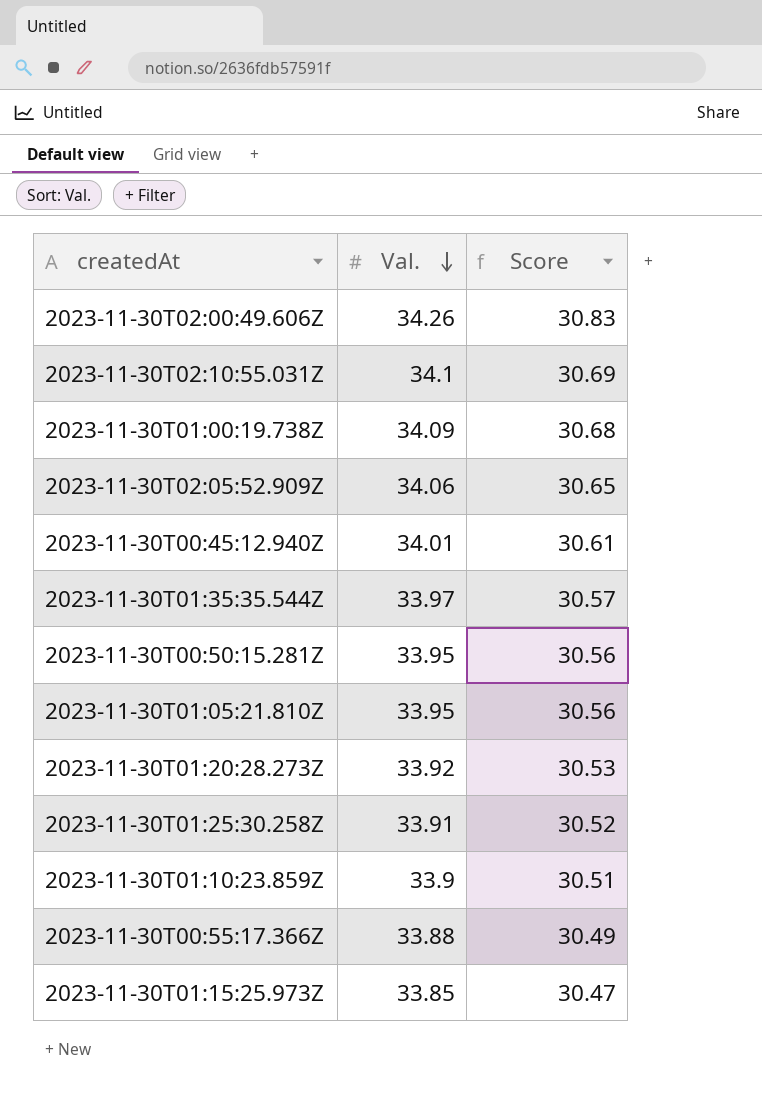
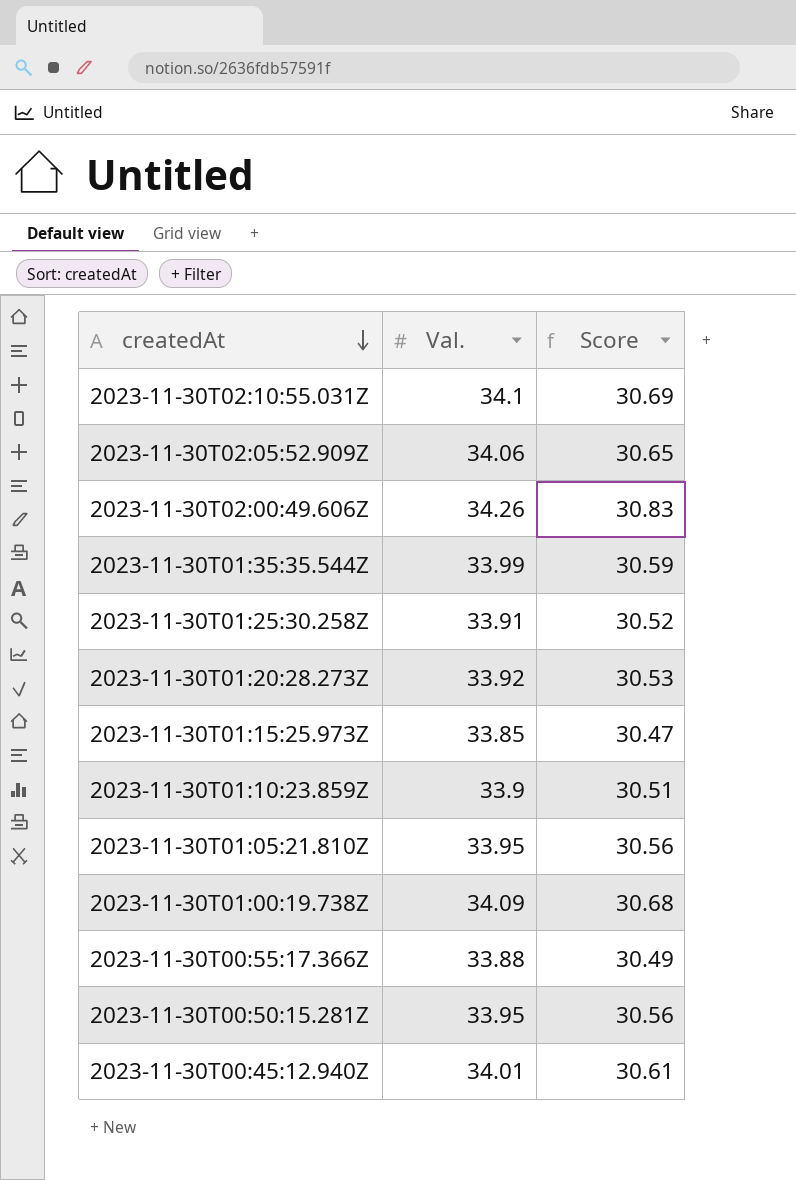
row order: Val. descending -> createdAt descending
2023-11-30T01:35:35.544Z | Val.: 33.97 -> 33.99
2023-11-30T01:35:35.544Z | Score: 30.57 -> 30.59

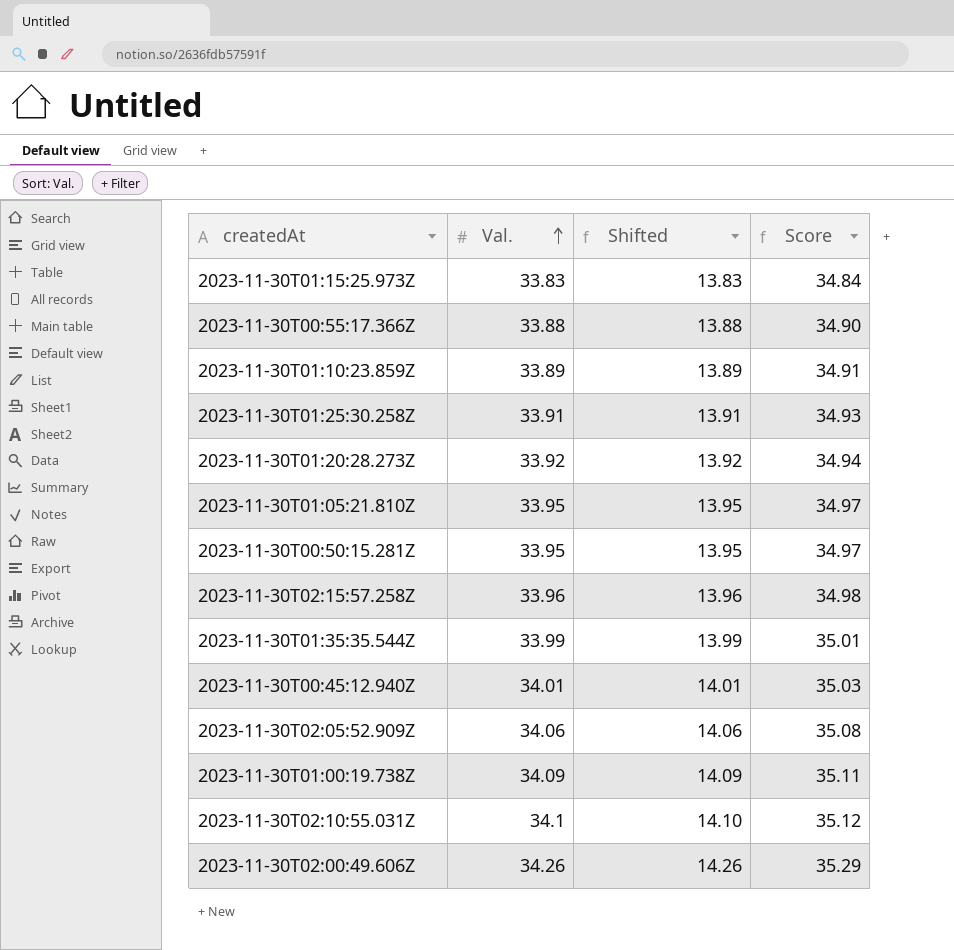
row order: createdAt descending -> Val. ascending
column Shifted | formula: none -> [Val.] - 20
column Score | formula: [Val.] * 0.9 -> [Val.] * 1.03
2023-11-30T01:15:25.973Z | Val.: 33.85 -> 33.83
2023-11-30T01:10:23.859Z | Val.: 33.9 -> 33.89
row 2023-11-30T02:15:57.258Z: none -> 33.96 | 13.96 | 34.98

